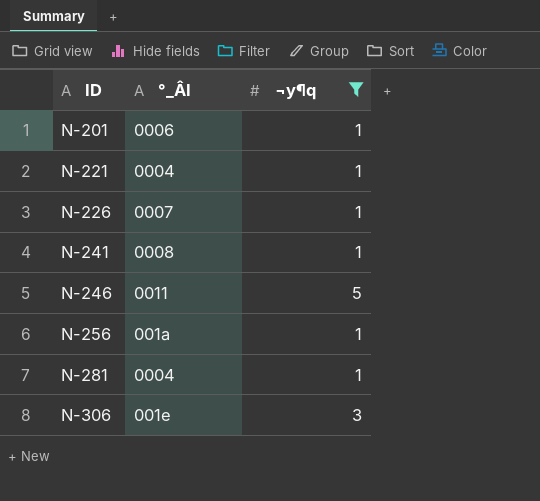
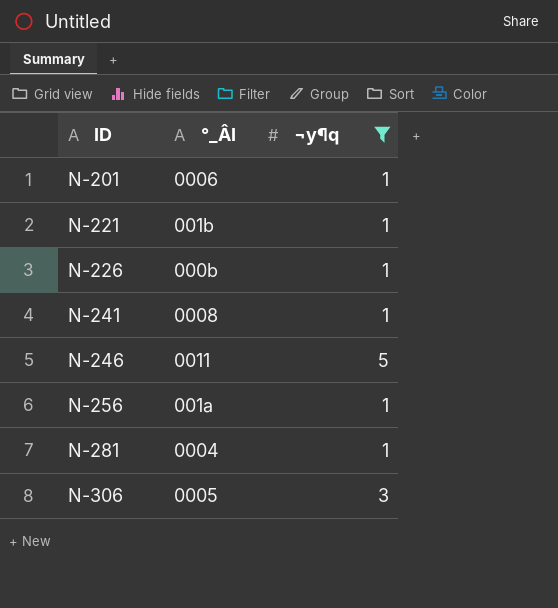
N-221 | °_ÂI: 0004 -> 001b
N-226 | °_ÂI: 0007 -> 000b
N-306 | °_ÂI: 001e -> 0005

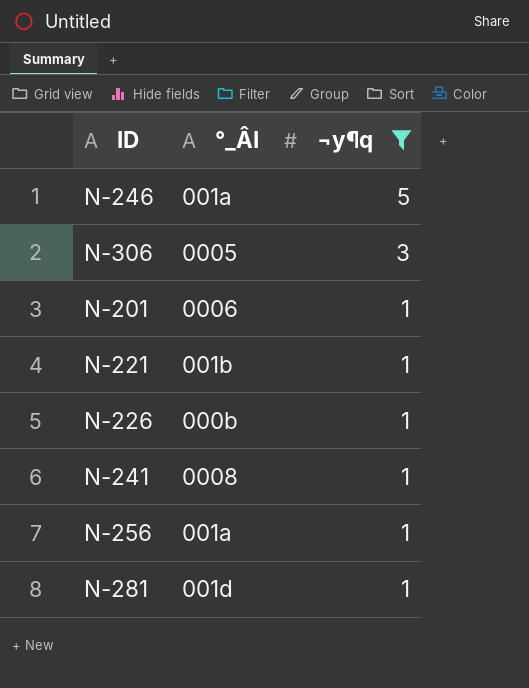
row order: ID ascending -> ¬y¶q descending
N-246 | °_ÂI: 0011 -> 001a
N-281 | °_ÂI: 0004 -> 001d

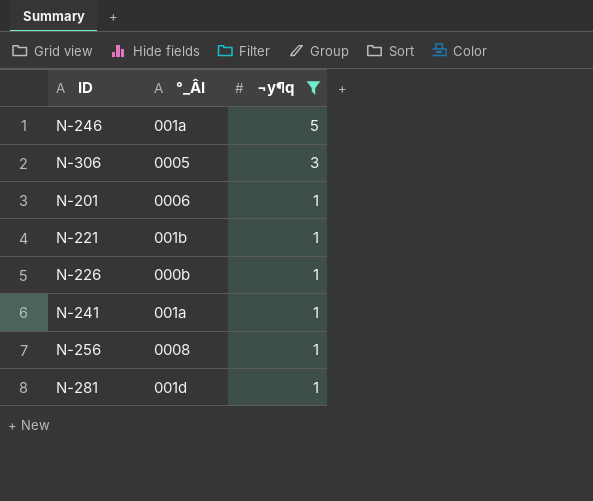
N-241 | °_ÂI: 0008 -> 001a
N-256 | °_ÂI: 001a -> 0008

